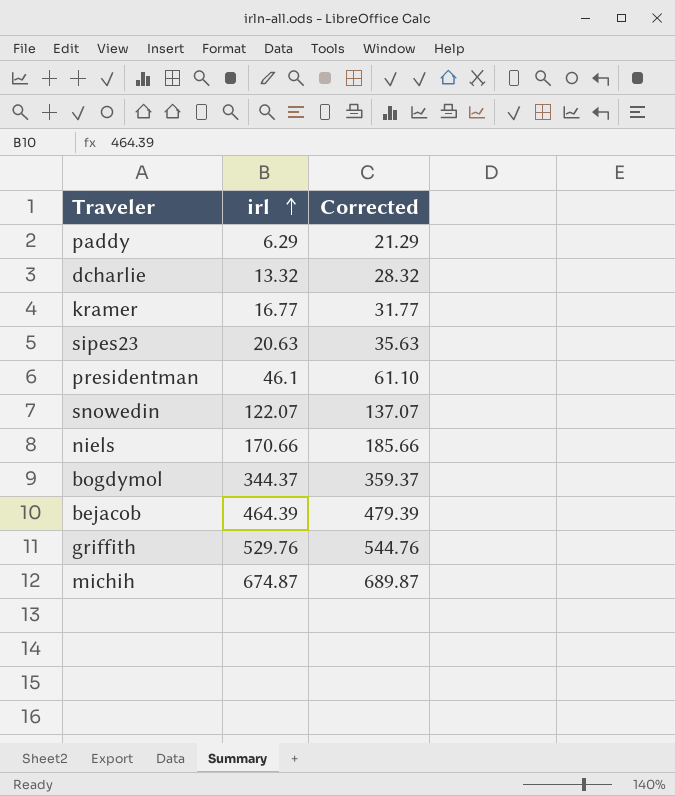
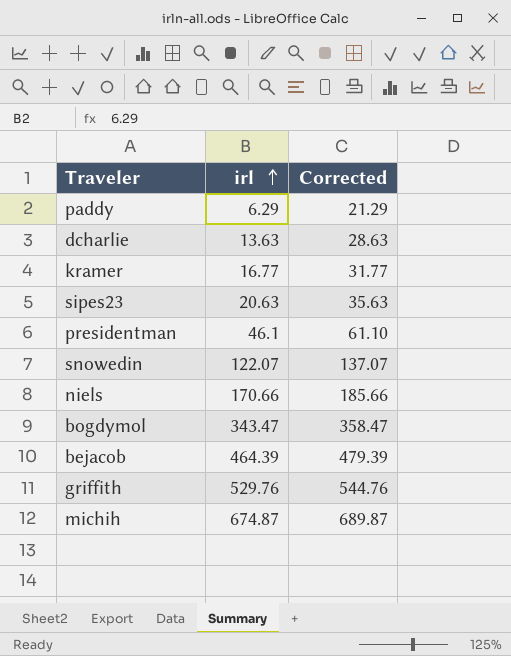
dcharlie | irl: 13.32 -> 13.63
dcharlie | Corrected: 28.32 -> 28.63
bogdymol | irl: 344.37 -> 343.47
bogdymol | Corrected: 359.37 -> 358.47

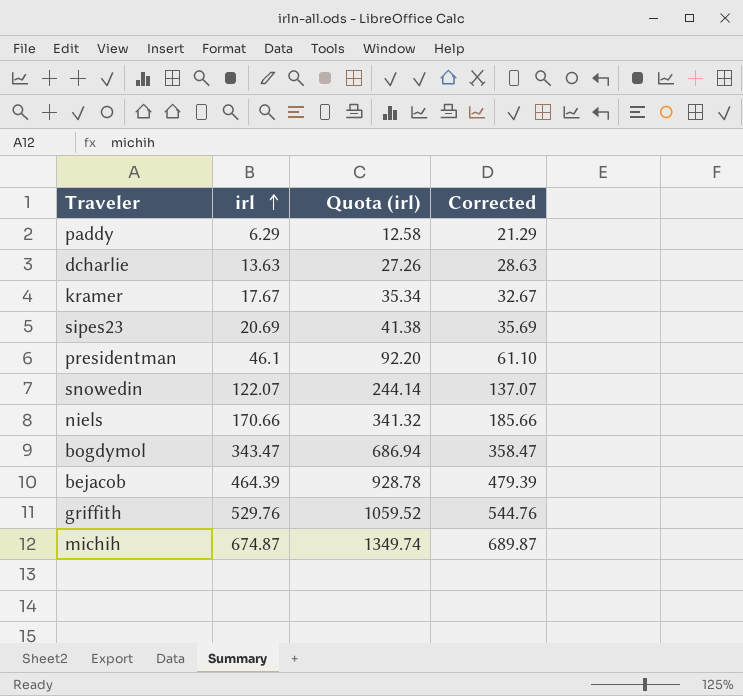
column Quota (irl) | formula: none -> [irl] * 2
kramer | irl: 16.77 -> 17.67
kramer | Corrected: 31.77 -> 32.67
sipes23 | irl: 20.63 -> 20.69
sipes23 | Corrected: 35.63 -> 35.69

